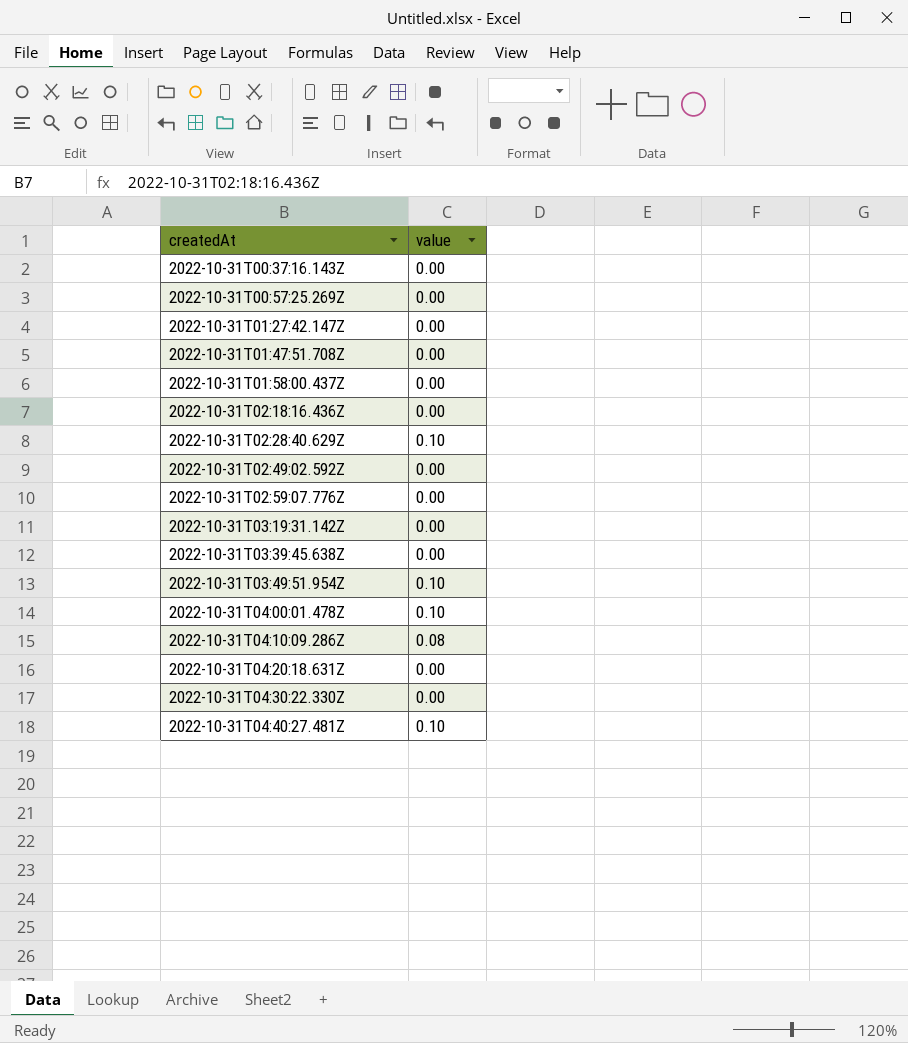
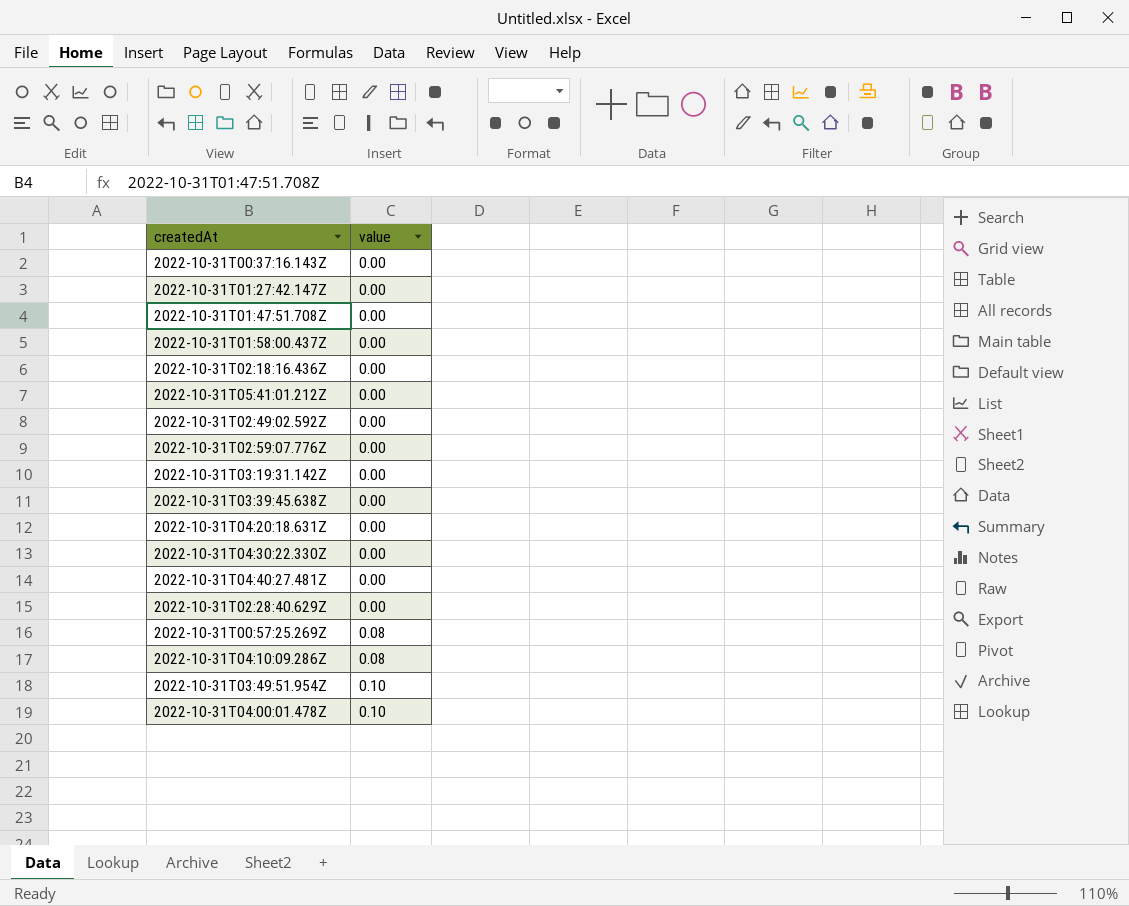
row order: createdAt ascending -> value ascending
row 2022-10-31T05:41:01.212Z: none -> 0.00
2022-10-31T04:40:27.481Z | value: 0.10 -> 0.00
2022-10-31T02:28:40.629Z | value: 0.10 -> 0.00
2022-10-31T00:57:25.269Z | value: 0.00 -> 0.08

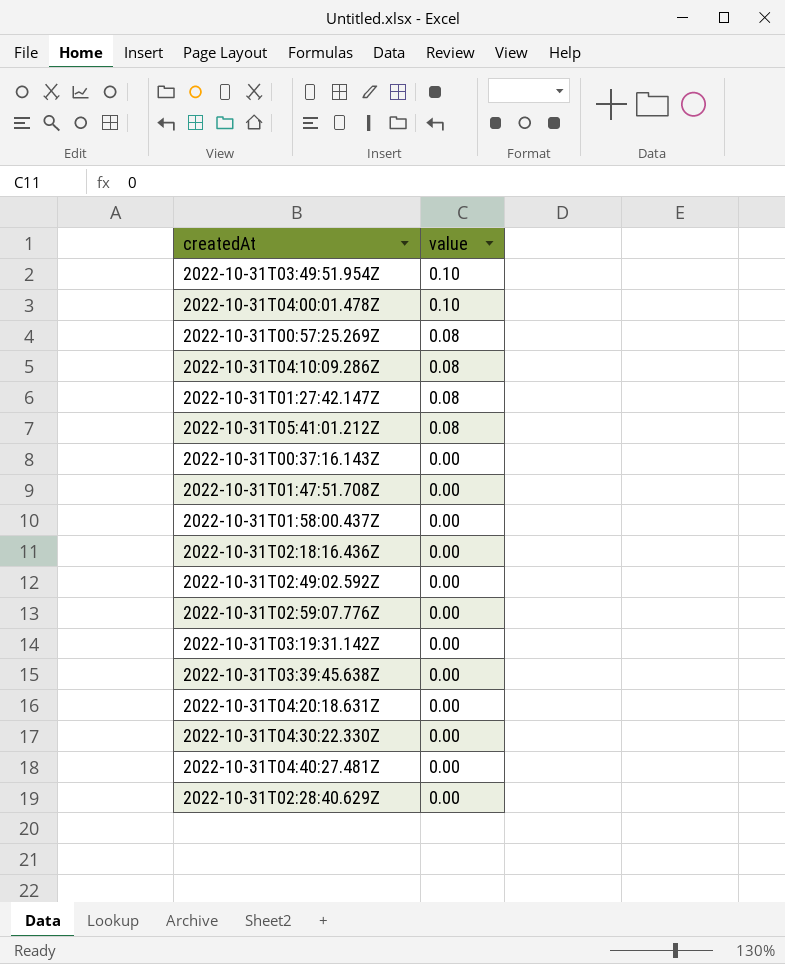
row order: value ascending -> value descending
2022-10-31T01:27:42.147Z | value: 0.00 -> 0.08
2022-10-31T05:41:01.212Z | value: 0.00 -> 0.08

